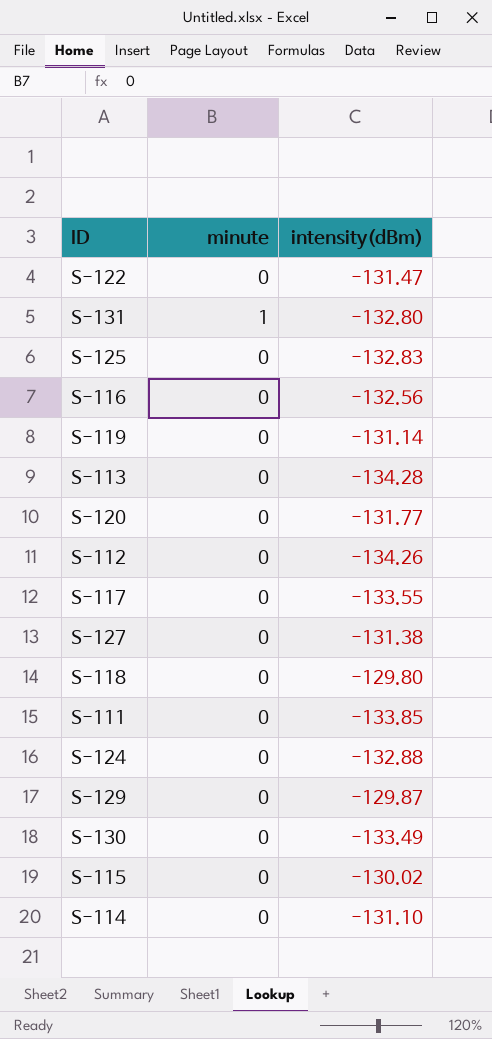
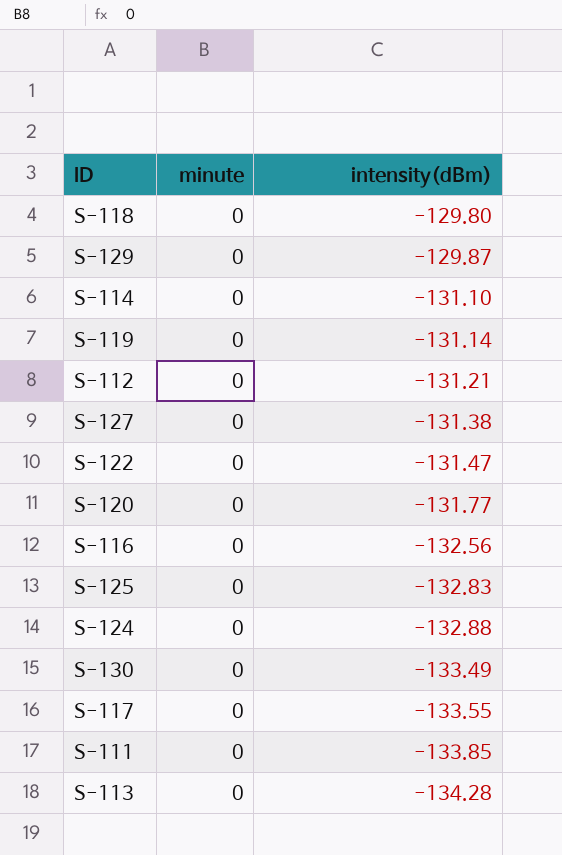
row order: none -> intensity(dBm) descending
row S-131: 1 | -132.80 -> none
row S-115: 0 | -130.02 -> none
S-112 | intensity(dBm): -134.26 -> -131.21

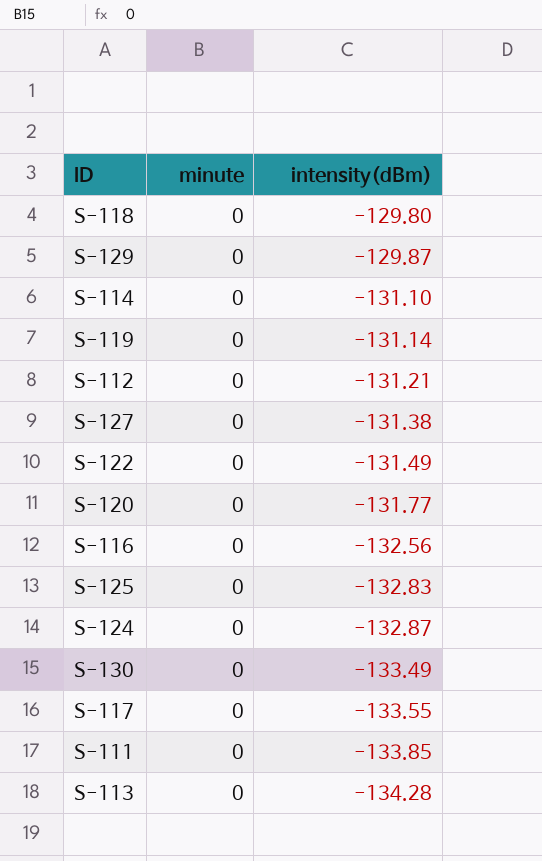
S-122 | intensity(dBm): -131.47 -> -131.49
S-124 | intensity(dBm): -132.88 -> -132.87

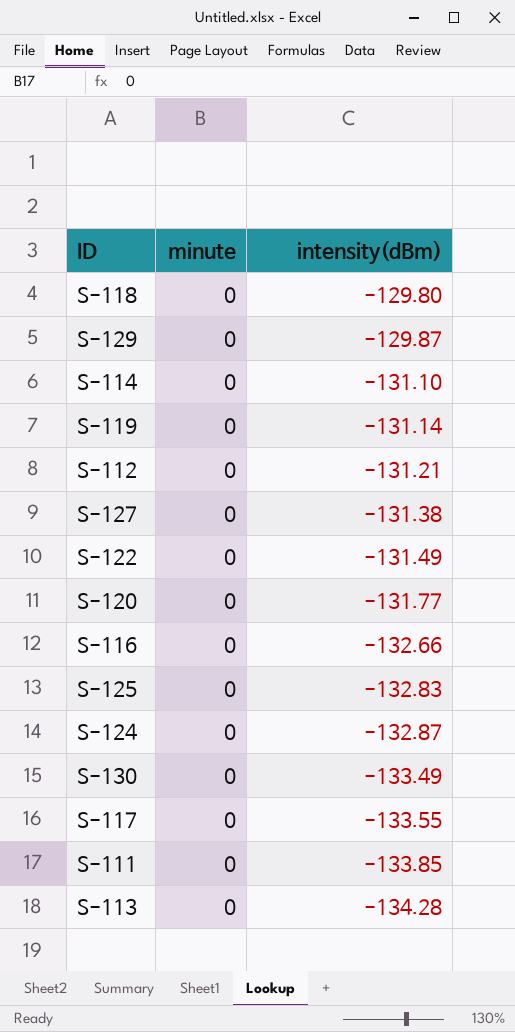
S-116 | intensity(dBm): -132.56 -> -132.66

